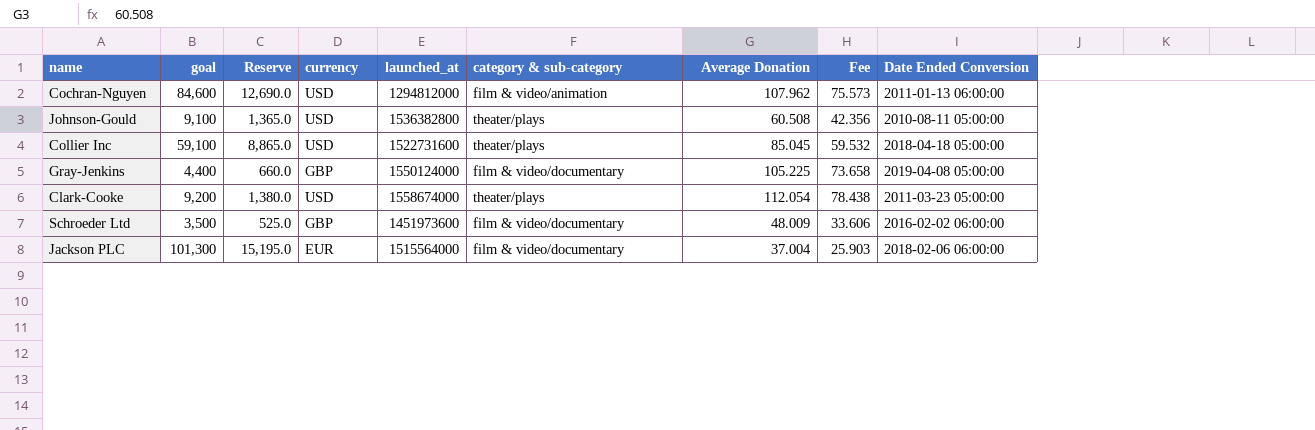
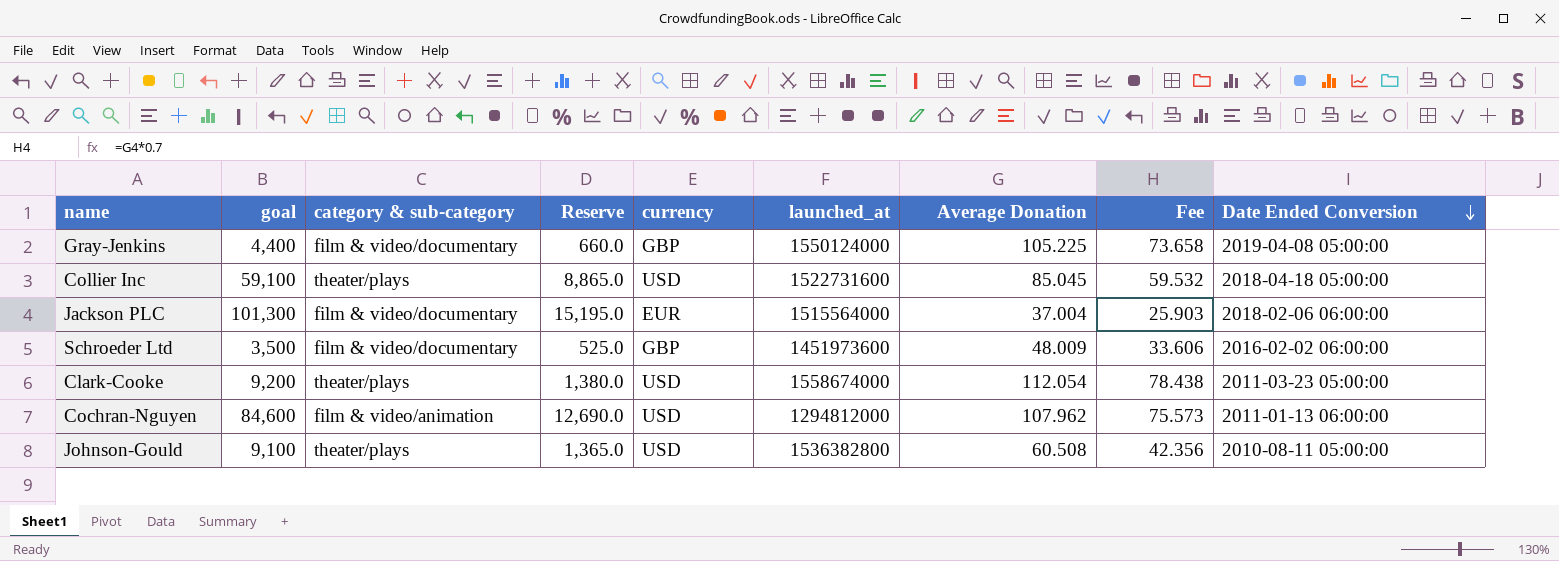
row order: none -> Date Ended Conversion descending
column category & sub-category | position: 6 -> 3

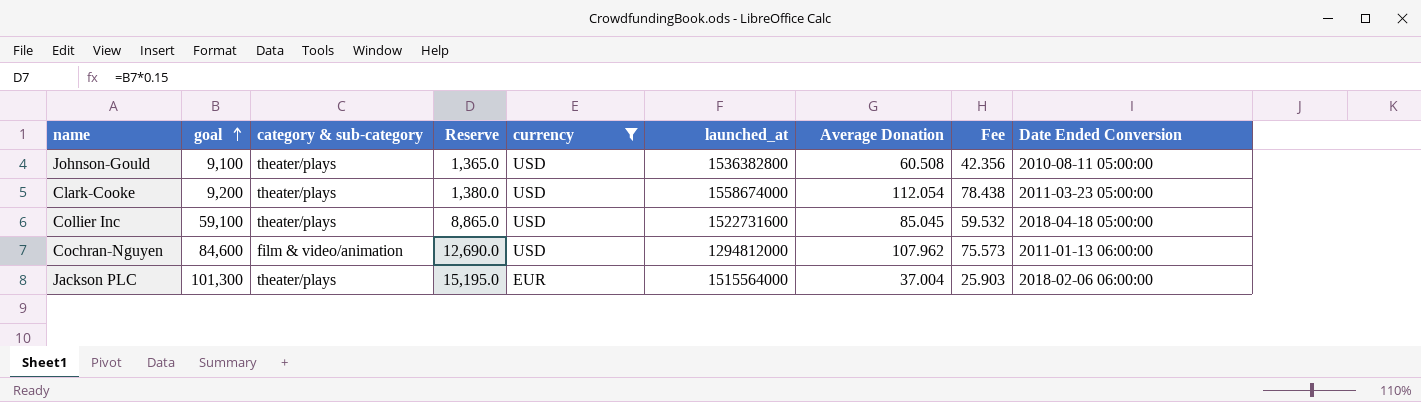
filter: none -> currency != GBP
row order: Date Ended Conversion descending -> goal ascending
Jackson PLC | category & sub-category: film & video/documentary -> theater/plays

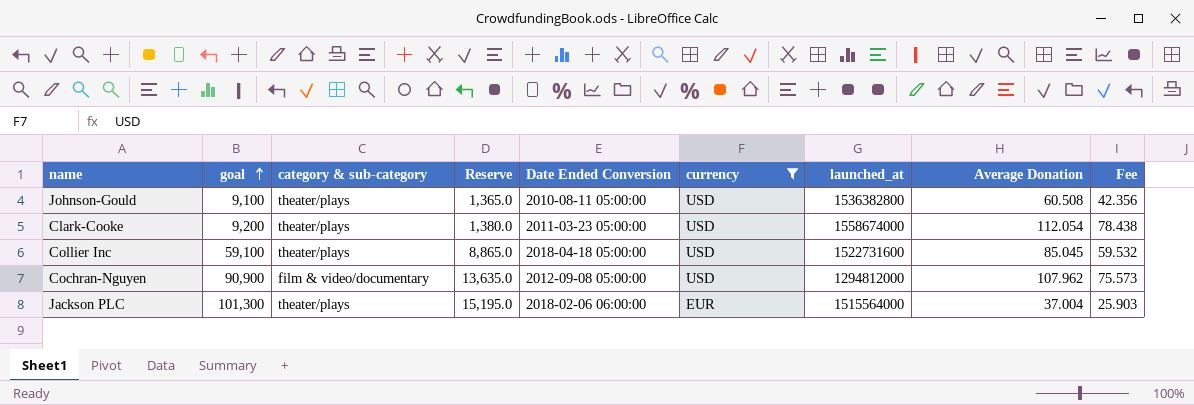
column Date Ended Conversion | position: 9 -> 5
Cochran-Nguyen | goal: 84,600 -> 90,900
Cochran-Nguyen | category & sub-category: film & video/animation -> film & video/documentary
Cochran-Nguyen | Reserve: 12,690.0 -> 13,635.0
Cochran-Nguyen | Date Ended Conversion: 2011-01-13 06:00:00 -> 2012-09-08 05:00:00

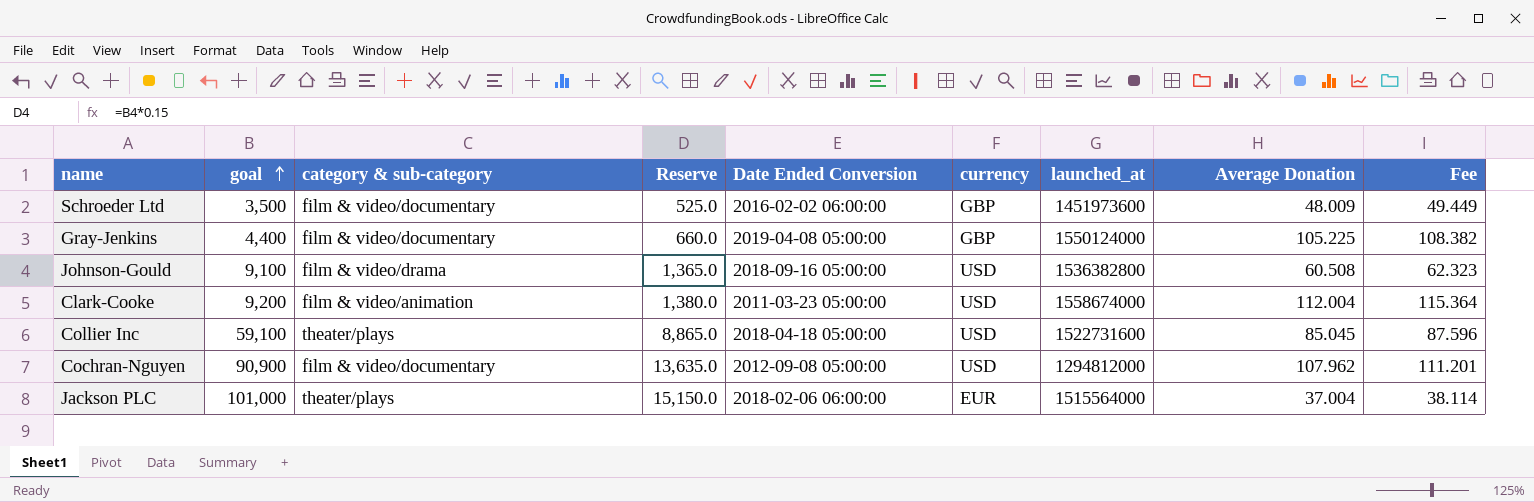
filter: currency != GBP -> none
column Fee | formula: [Average Donation] * 0.7 -> [Average Donation] * 1.03
Johnson-Gould | category & sub-category: theater/plays -> film & video/drama
Johnson-Gould | Date Ended Conversion: 2010-08-11 05:00:00 -> 2018-09-16 05:00:00
Clark-Cooke | category & sub-category: theater/plays -> film & video/animation
Clark-Cooke | Average Donation: 112.054 -> 112.004
Jackson PLC | goal: 101,300 -> 101,000
Jackson PLC | Reserve: 15,195.0 -> 15,150.0

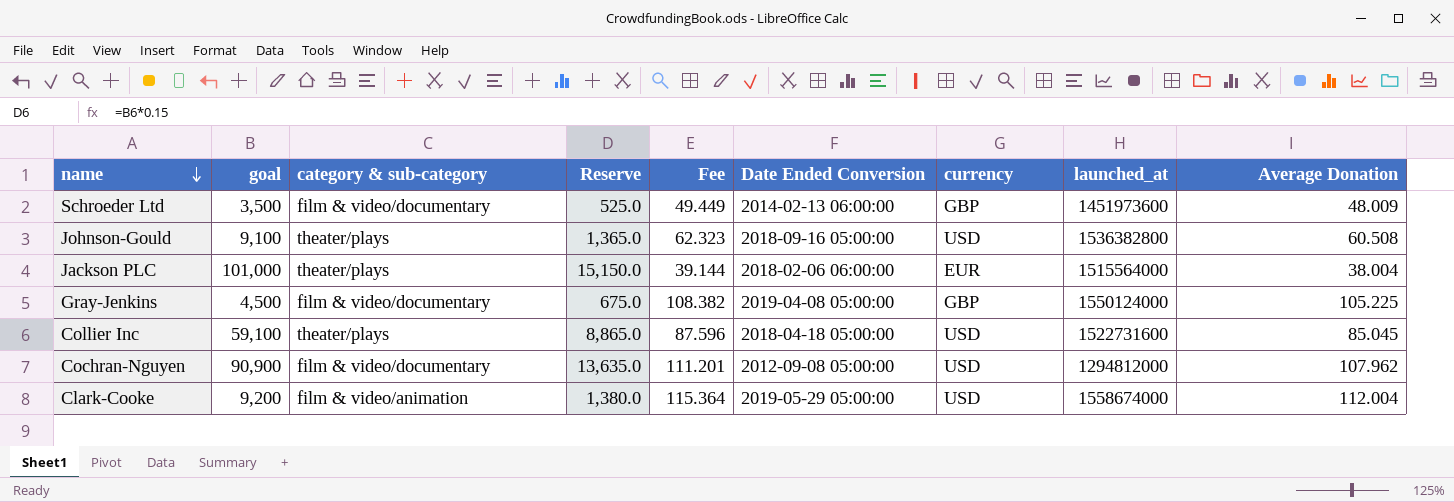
row order: goal ascending -> name descending
column Fee | position: 9 -> 5
Schroeder Ltd | Date Ended Conversion: 2016-02-02 06:00:00 -> 2014-02-13 06:00:00
Johnson-Gould | category & sub-category: film & video/drama -> theater/plays
Jackson PLC | Fee: 38.114 -> 39.144
Jackson PLC | Average Donation: 37.004 -> 38.004
Gray-Jenkins | goal: 4,400 -> 4,500
Gray-Jenkins | Reserve: 660.0 -> 675.0
Clark-Cooke | Date Ended Conversion: 2011-03-23 05:00:00 -> 2019-05-29 05:00:00

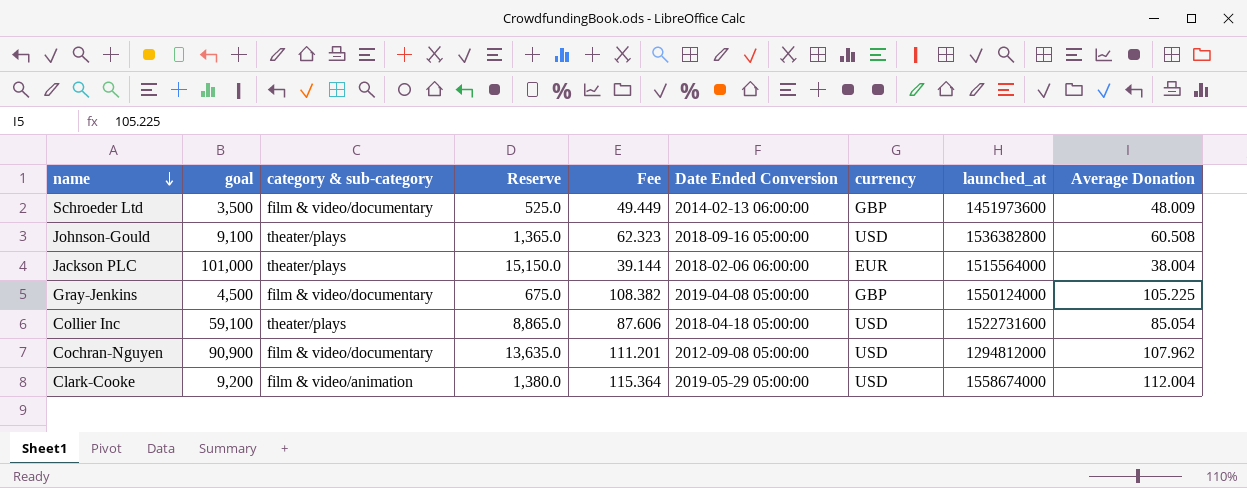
Collier Inc | Fee: 87.596 -> 87.606
Collier Inc | Average Donation: 85.045 -> 85.054

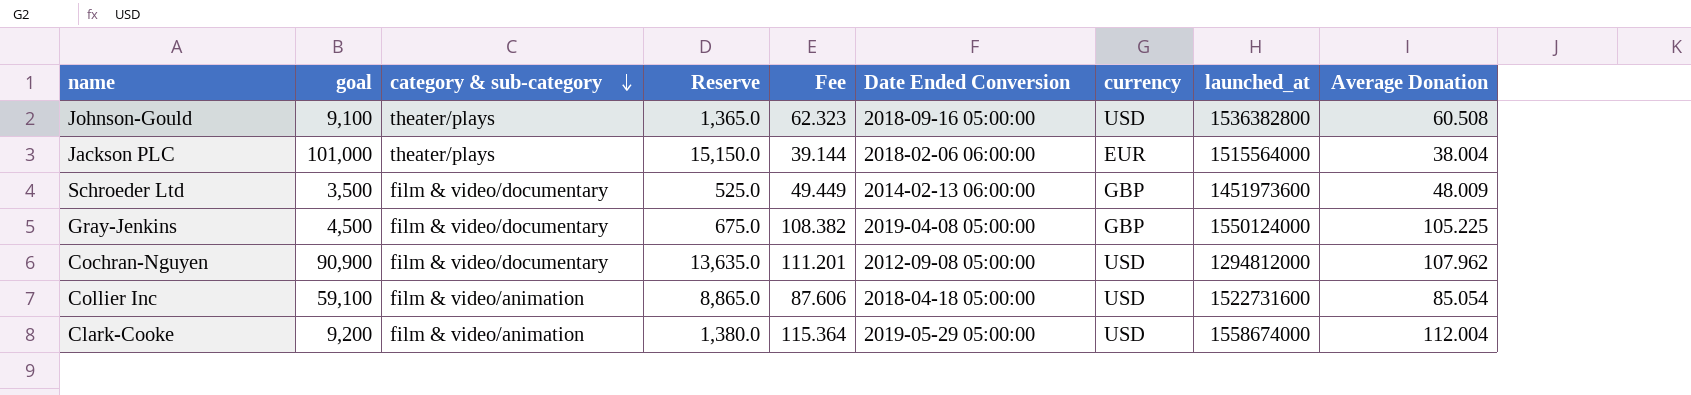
row order: name descending -> category & sub-category descending
Collier Inc | category & sub-category: theater/plays -> film & video/animation

